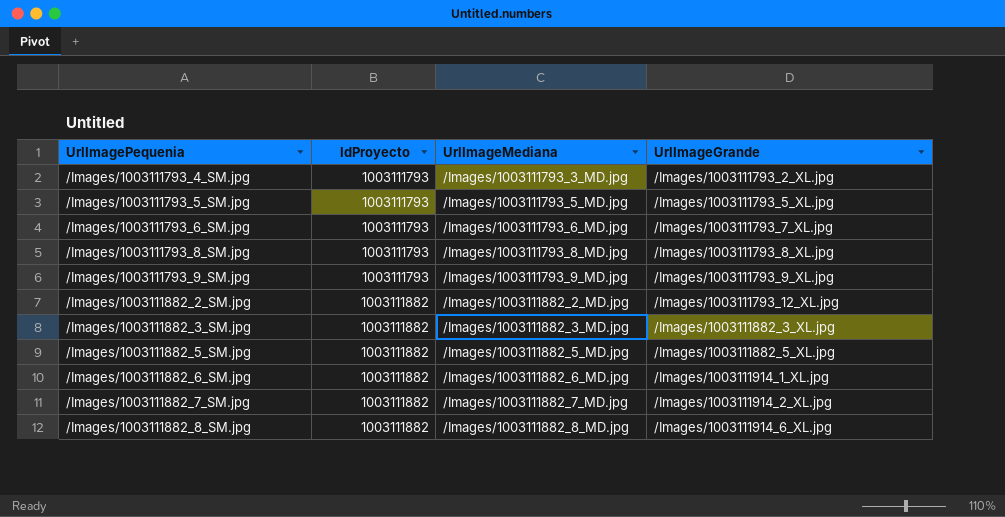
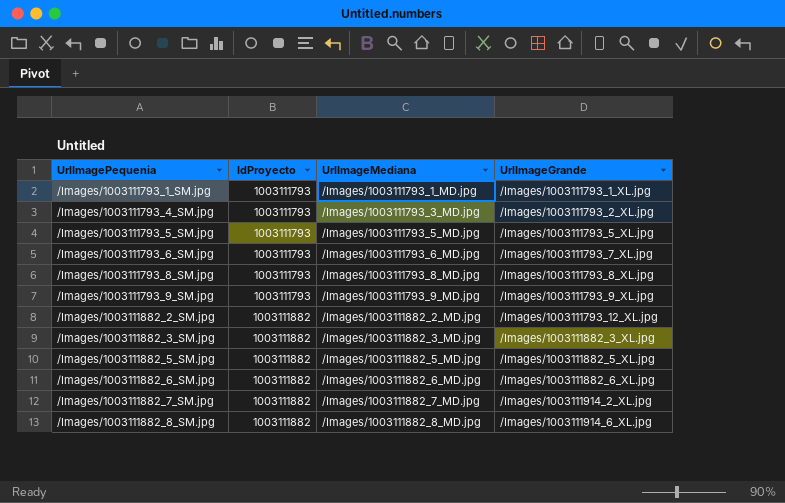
row /Images/1003111793_1_SM.jpg: none -> 1003111793 | /Images/1003111793_1_MD.jpg | /Images/1003111793_1_XL.jpg
/Images/1003111882_6_SM.jpg | UrlImageGrande: /Images/1003111914_1_XL.jpg -> /Images/1003111882_6_XL.jpg

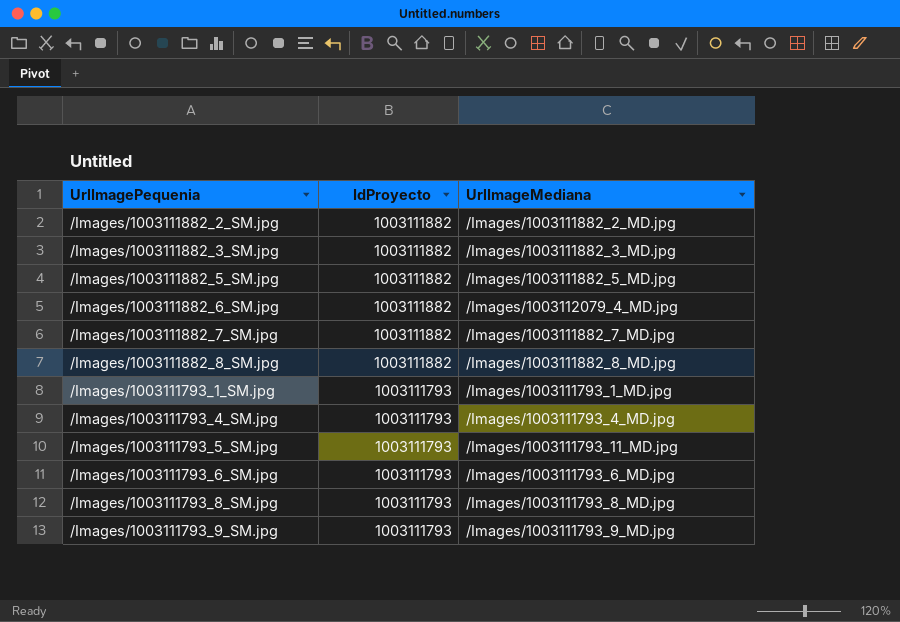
row order: UrlImagePequenia ascending -> IdProyecto descending
column UrlImageGrande | position: 4 -> none
/Images/1003111882_6_SM.jpg | UrlImageMediana: /Images/1003111882_6_MD.jpg -> /Images/1003112079_4_MD.jpg
/Images/1003111793_4_SM.jpg | UrlImageMediana: /Images/1003111793_3_MD.jpg -> /Images/1003111793_4_MD.jpg
/Images/1003111793_5_SM.jpg | UrlImageMediana: /Images/1003111793_5_MD.jpg -> /Images/1003111793_11_MD.jpg

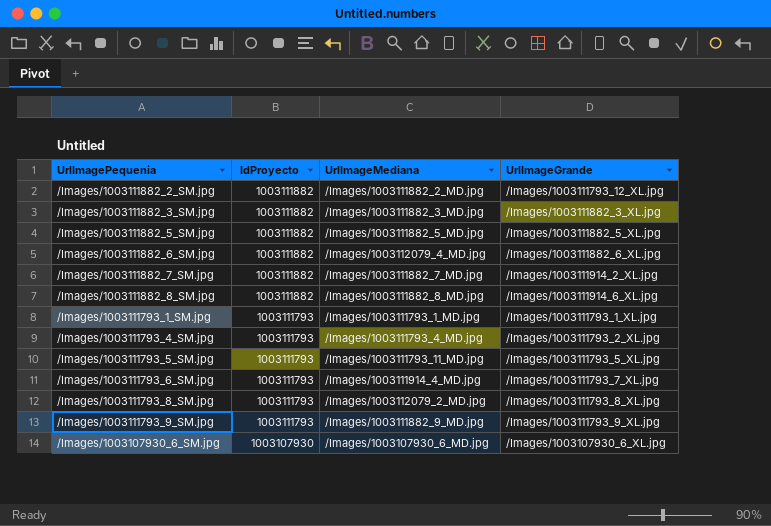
column UrlImageGrande | position: none -> 4
/Images/1003111793_6_SM.jpg | UrlImageMediana: /Images/1003111793_6_MD.jpg -> /Images/1003111914_4_MD.jpg
/Images/1003111793_8_SM.jpg | UrlImageMediana: /Images/1003111793_8_MD.jpg -> /Images/1003112079_2_MD.jpg
/Images/1003111793_9_SM.jpg | UrlImageMediana: /Images/1003111793_9_MD.jpg -> /Images/1003111882_9_MD.jpg
row /Images/1003107930_6_SM.jpg: none -> 1003107930 | /Images/1003107930_6_MD.jpg | /Images/1003107930_6_XL.jpg

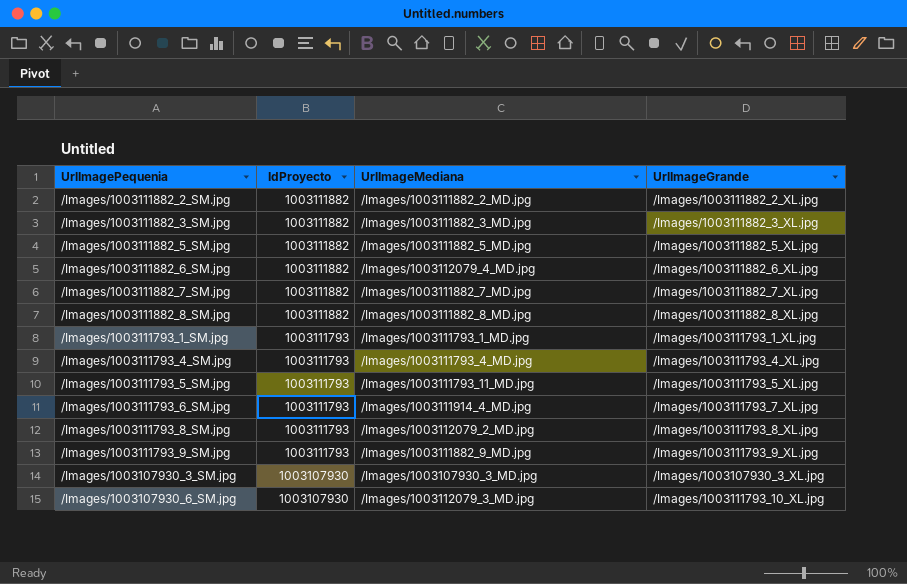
/Images/1003111882_2_SM.jpg | UrlImageGrande: /Images/1003111793_12_XL.jpg -> /Images/1003111882_2_XL.jpg
/Images/1003111882_7_SM.jpg | UrlImageGrande: /Images/1003111914_2_XL.jpg -> /Images/1003111882_7_XL.jpg
/Images/1003111882_8_SM.jpg | UrlImageGrande: /Images/1003111914_6_XL.jpg -> /Images/1003111882_8_XL.jpg
/Images/1003111793_4_SM.jpg | UrlImageGrande: /Images/1003111793_2_XL.jpg -> /Images/1003111793_4_XL.jpg
row /Images/1003107930_3_SM.jpg: none -> 1003107930 | /Images/1003107930_3_MD.jpg | /Images/1003107930_3_XL.jpg
/Images/1003107930_6_SM.jpg | UrlImageMediana: /Images/1003107930_6_MD.jpg -> /Images/1003112079_3_MD.jpg
/Images/1003107930_6_SM.jpg | UrlImageGrande: /Images/1003107930_6_XL.jpg -> /Images/1003111793_10_XL.jpg

